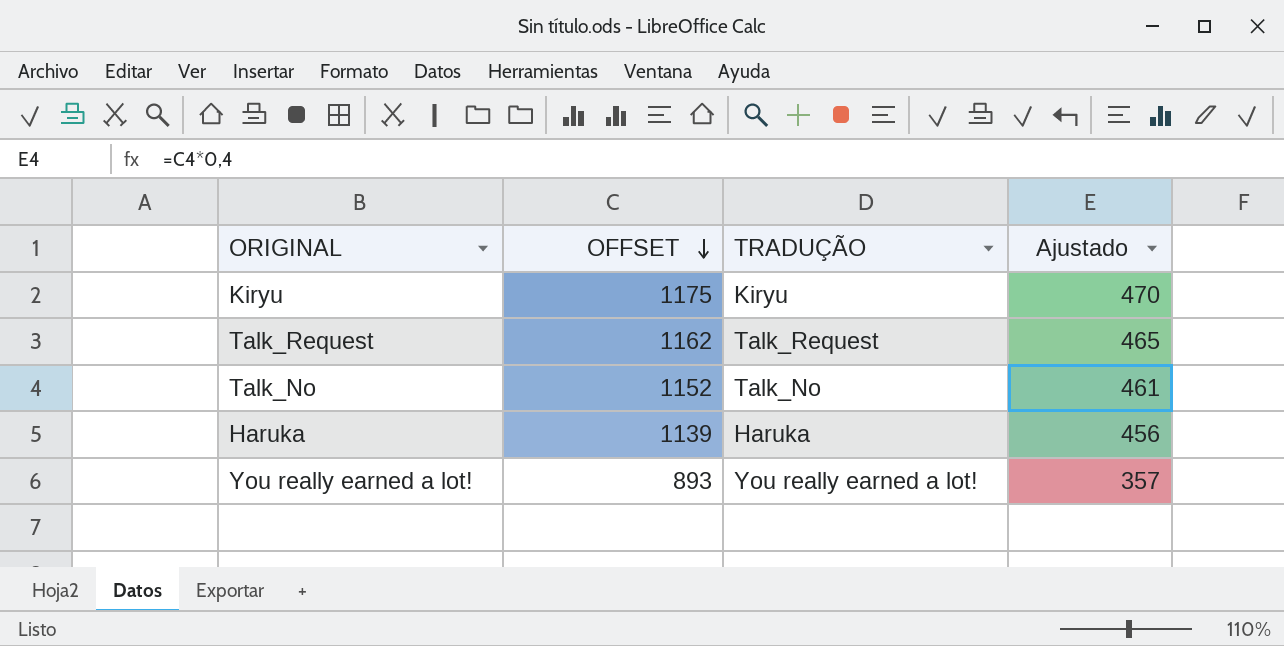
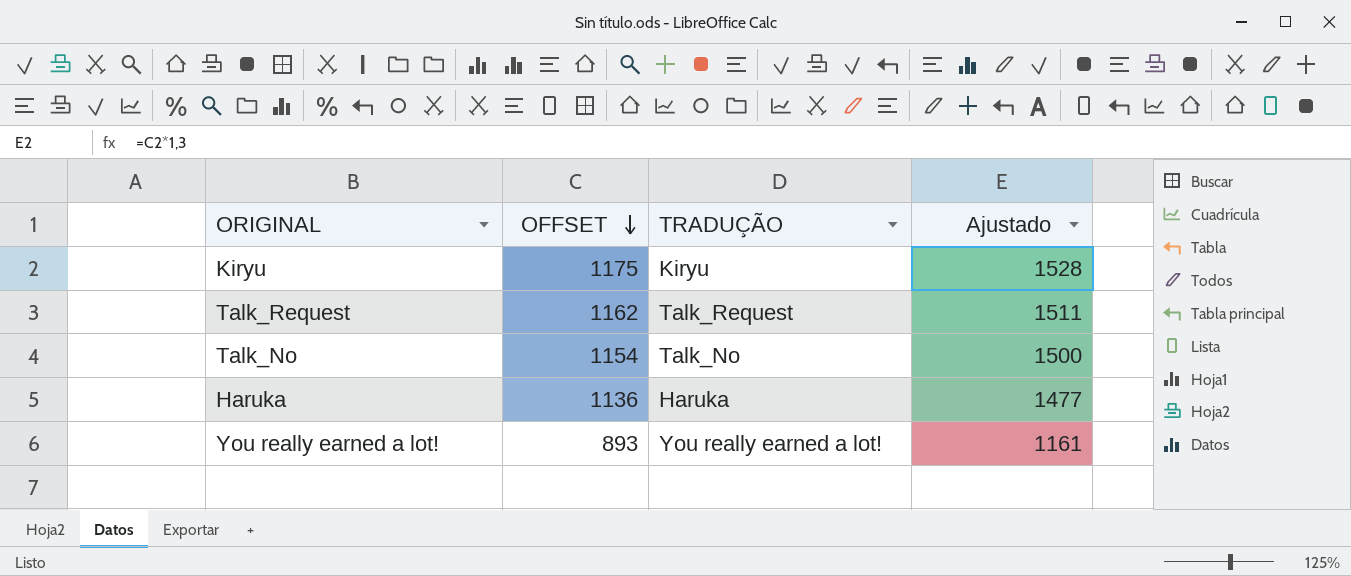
column Ajustado | formula: [OFFSET] * 0,4 -> [OFFSET] * 1,3
Talk_No | OFFSET: 1152 -> 1154
Haruka | OFFSET: 1139 -> 1136

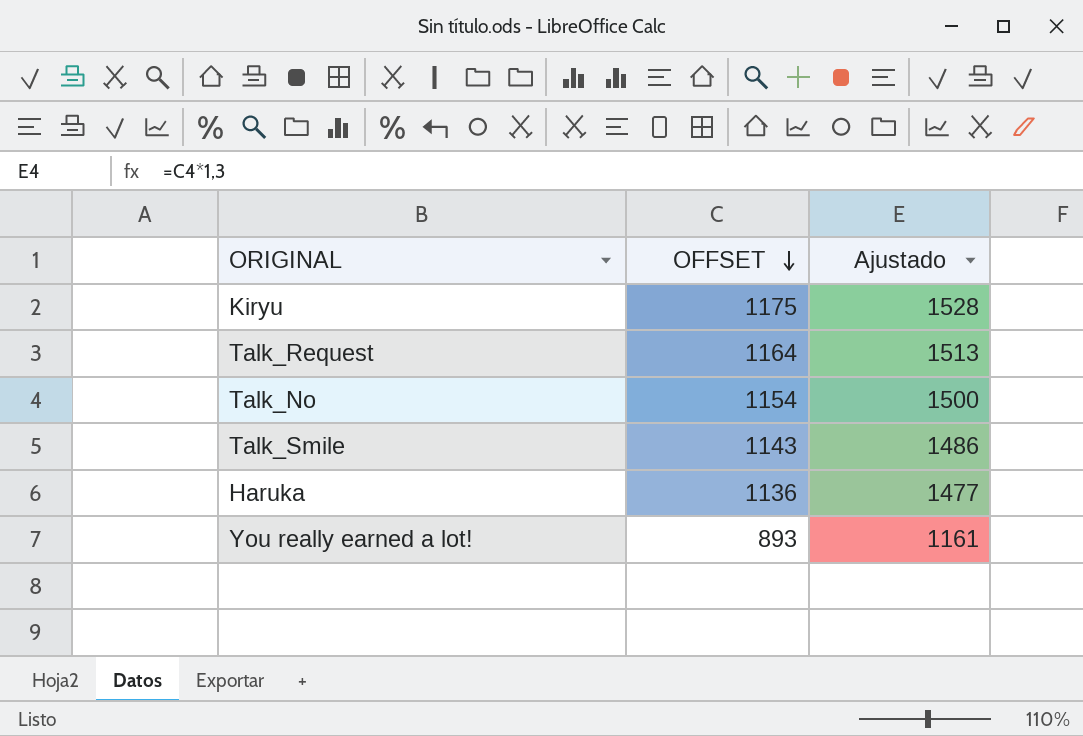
column TRADUÇÃO | position: 3 -> none
Talk_Request | OFFSET: 1162 -> 1164
Talk_Request | Ajustado: 1511 -> 1513
row Talk_Smile: none -> 1143 | 1486

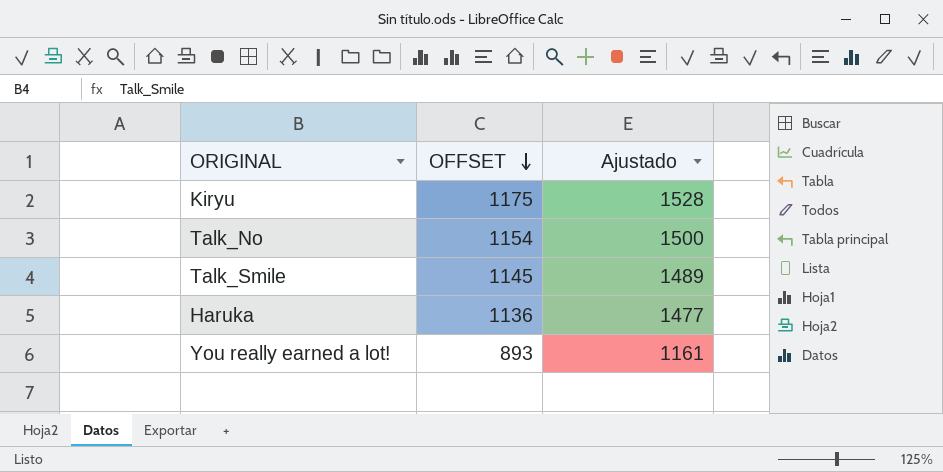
row Talk_Request: 1164 | 1513 -> none
Talk_Smile | OFFSET: 1143 -> 1145
Talk_Smile | Ajustado: 1486 -> 1489

